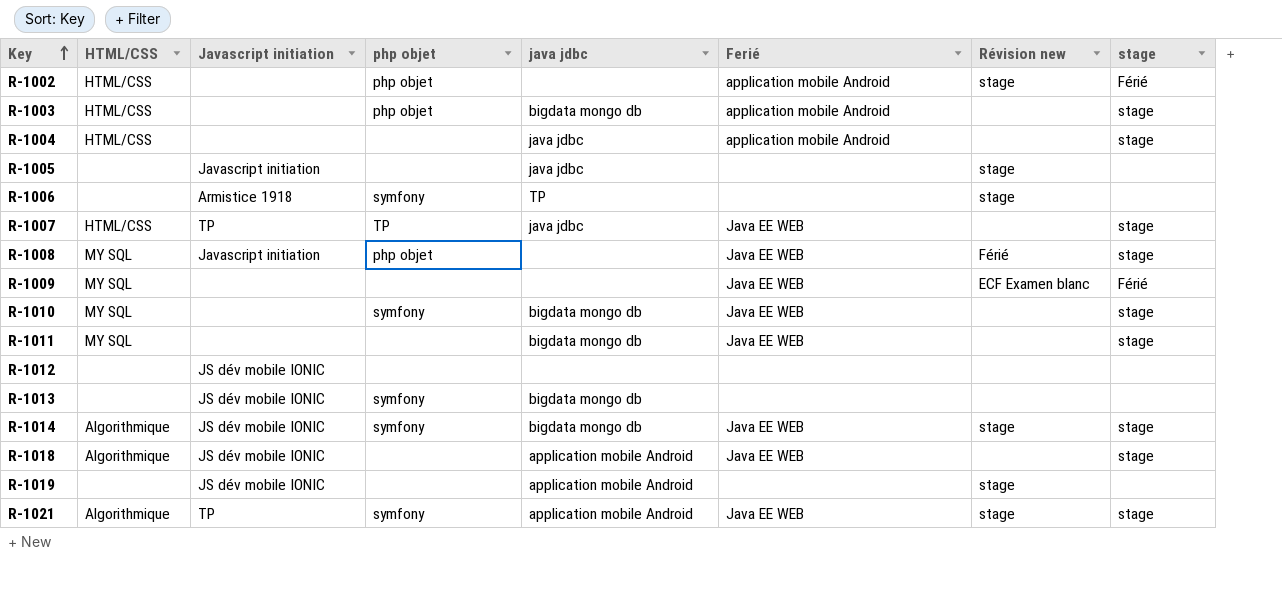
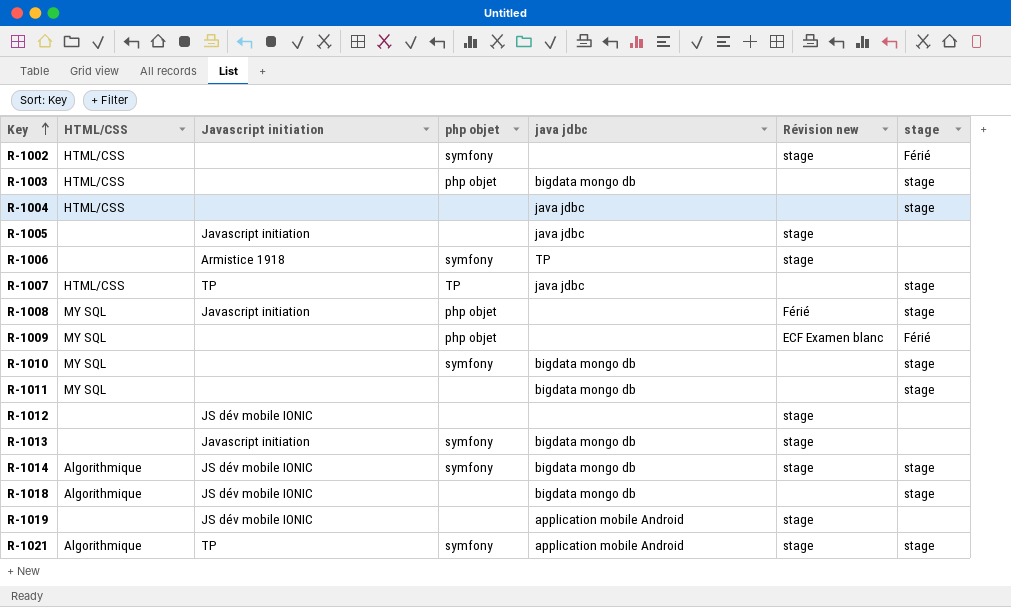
column Ferié | position: 6 -> none
R-1002 | php objet: php objet -> symfony
R-1009 | php objet: none -> php objet
R-1012 | Révision new: none -> stage
R-1013 | Javascript initiation: JS dév mobile IONIC -> Javascript initiation
R-1013 | Révision new: none -> stage
R-1018 | java jdbc: application mobile Android -> bigdata mongo db

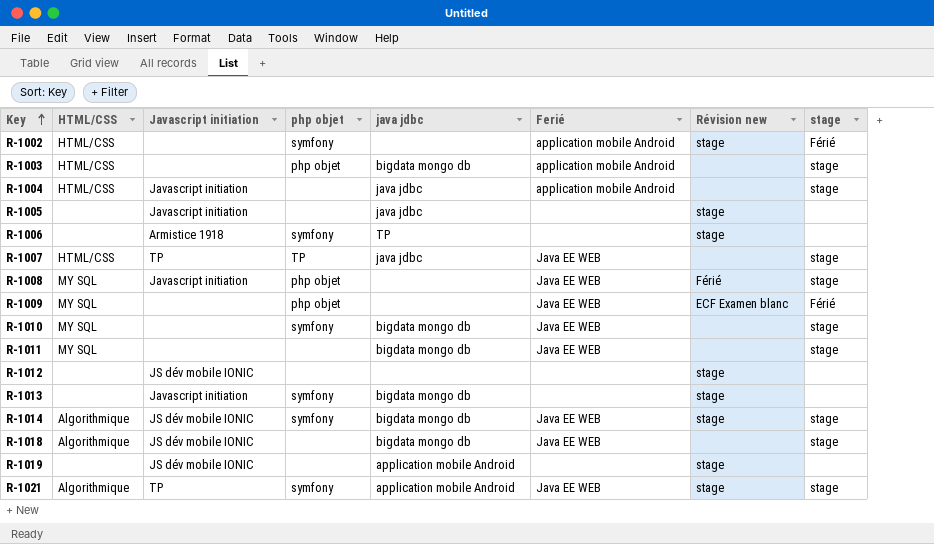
column Ferié | position: none -> 6
R-1004 | Javascript initiation: none -> Javascript initiation

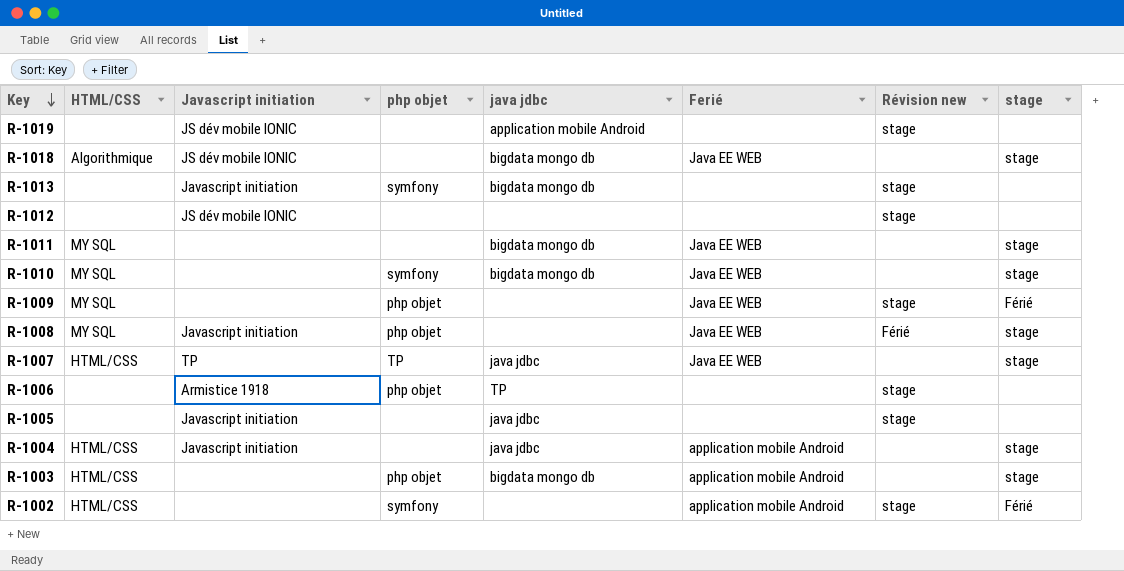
row order: Key ascending -> Key descending
row R-1014: Algorithmique | JS dév mobile IONIC | symfony | bigdata mongo db | Java EE WEB | stage | stage -> none
row R-1021: Algorithmique | TP | symfony | application mobile Android | Java EE WEB | stage | stage -> none
R-1009 | Révision new: ECF Examen blanc -> stage
R-1006 | php objet: symfony -> php objet

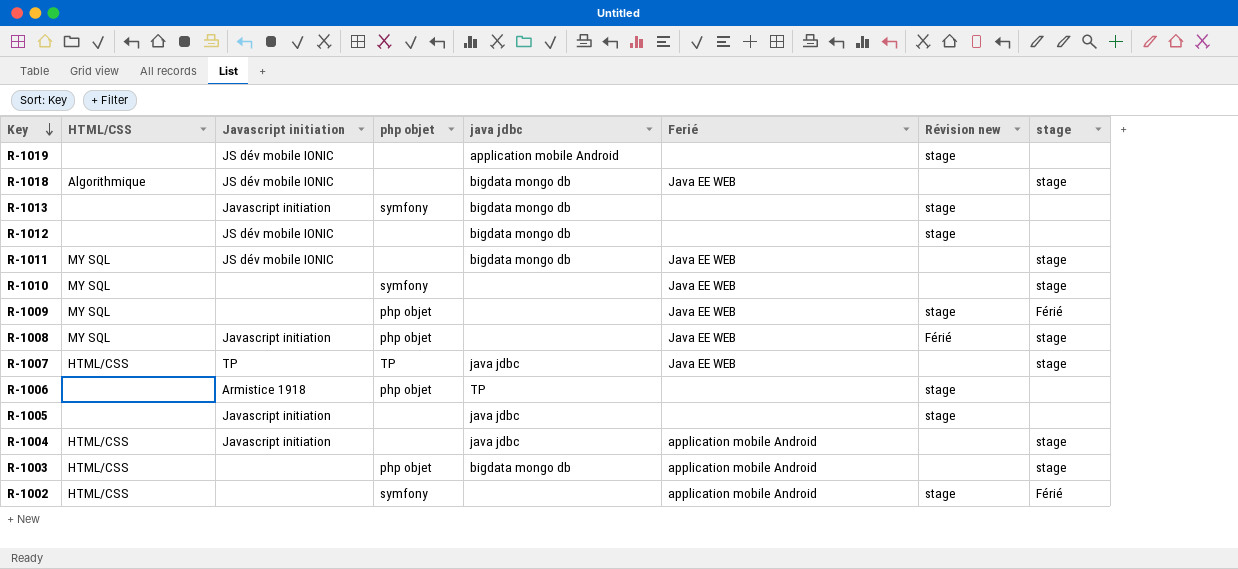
R-1012 | java jdbc: none -> bigdata mongo db
R-1011 | Javascript initiation: none -> JS dév mobile IONIC
R-1010 | java jdbc: bigdata mongo db -> none

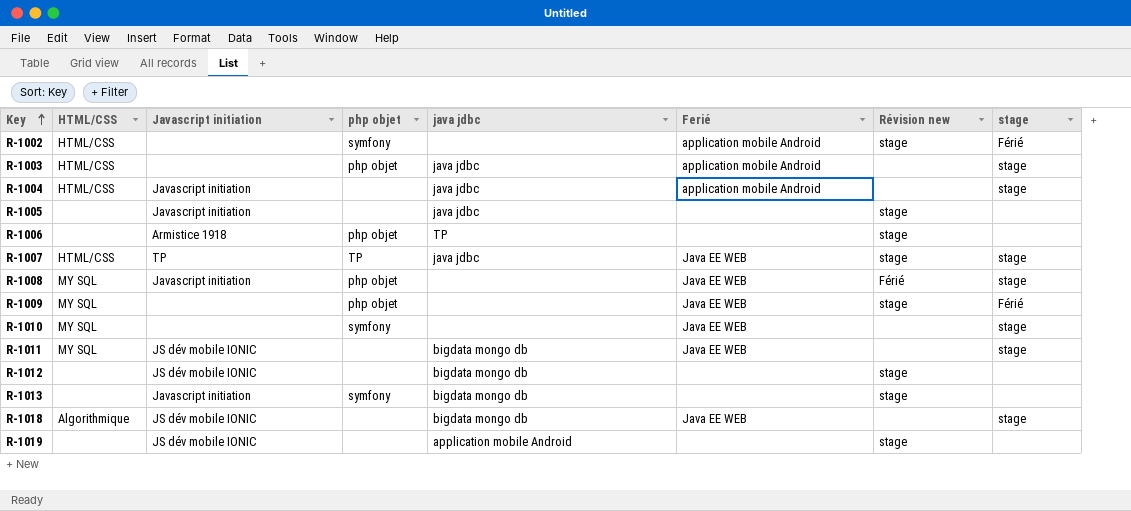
row order: Key descending -> Key ascending
R-1003 | java jdbc: bigdata mongo db -> java jdbc
R-1007 | Révision new: none -> stage

